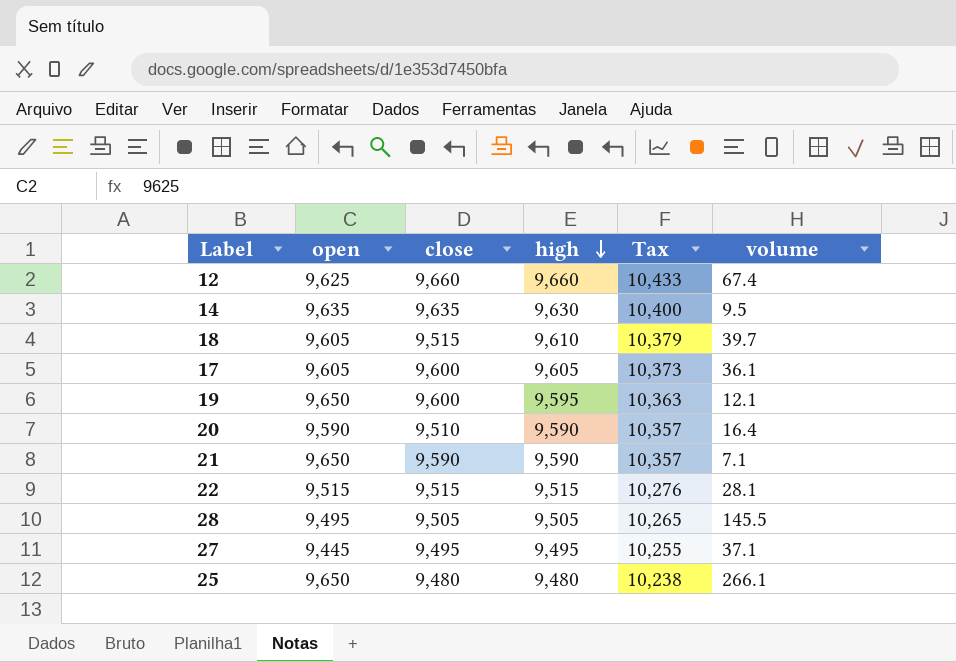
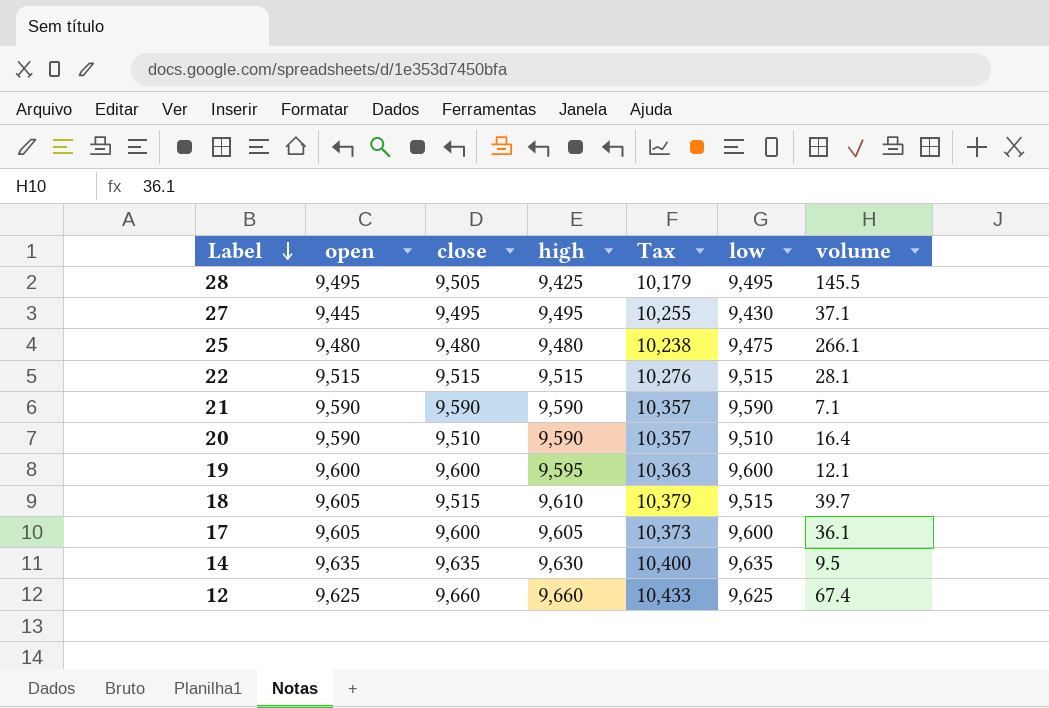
row order: high descending -> Label descending
column low | position: none -> 6
28 | high: 9,505 -> 9,425
28 | Tax: 10,265 -> 10,179
25 | open: 9,650 -> 9,480
21 | open: 9,650 -> 9,590
19 | open: 9,650 -> 9,600

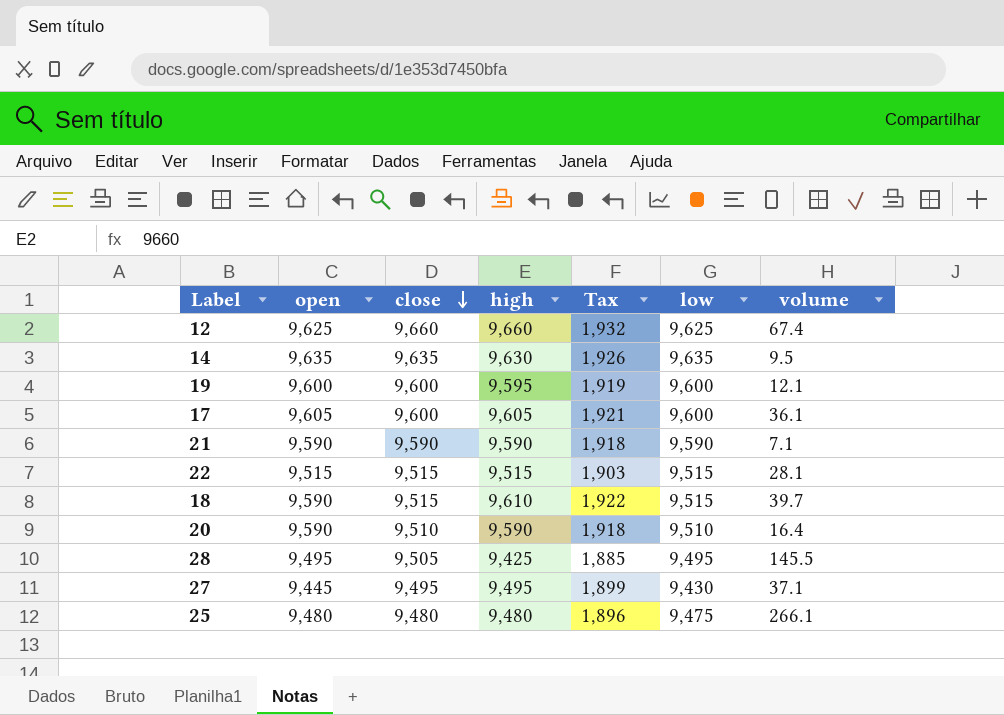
row order: Label descending -> close descending
column Tax | formula: [high] * 1.08 -> [high] * 0.2
18 | open: 9,605 -> 9,590

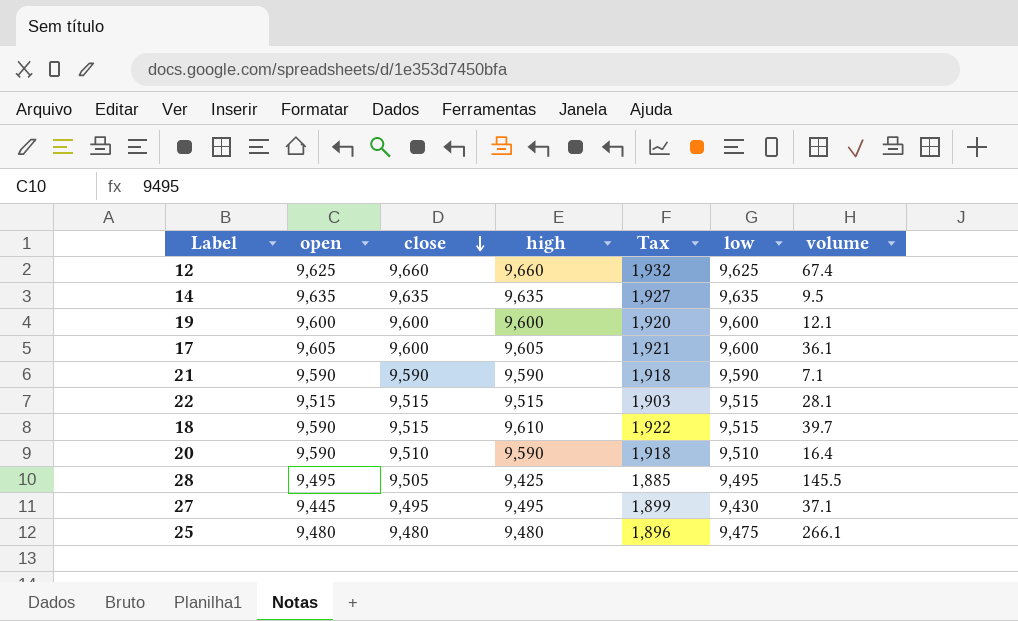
14 | high: 9,630 -> 9,635
14 | Tax: 1,926 -> 1,927
19 | high: 9,595 -> 9,600
19 | Tax: 1,919 -> 1,920

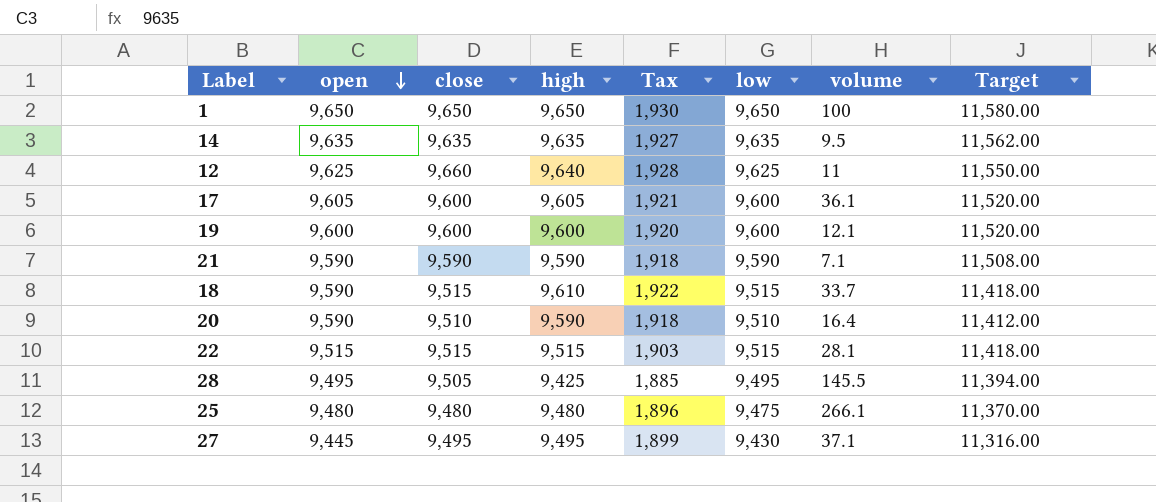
row order: close descending -> open descending
column Target | formula: none -> [low] * 1.2
row 1: none -> 9,650 | 9,650 | 9,650 | 1,930 | 9,650 | 100 | 11,580.00
12 | high: 9,660 -> 9,640
12 | Tax: 1,932 -> 1,928
12 | volume: 67.4 -> 11
18 | volume: 39.7 -> 33.7

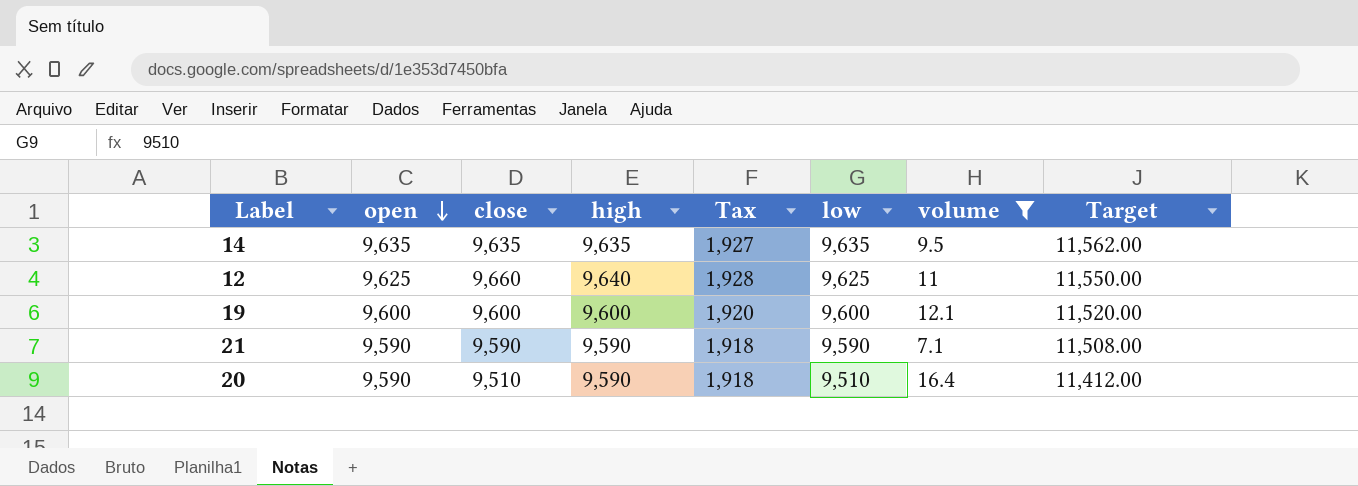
filter: none -> volume <= 16.4

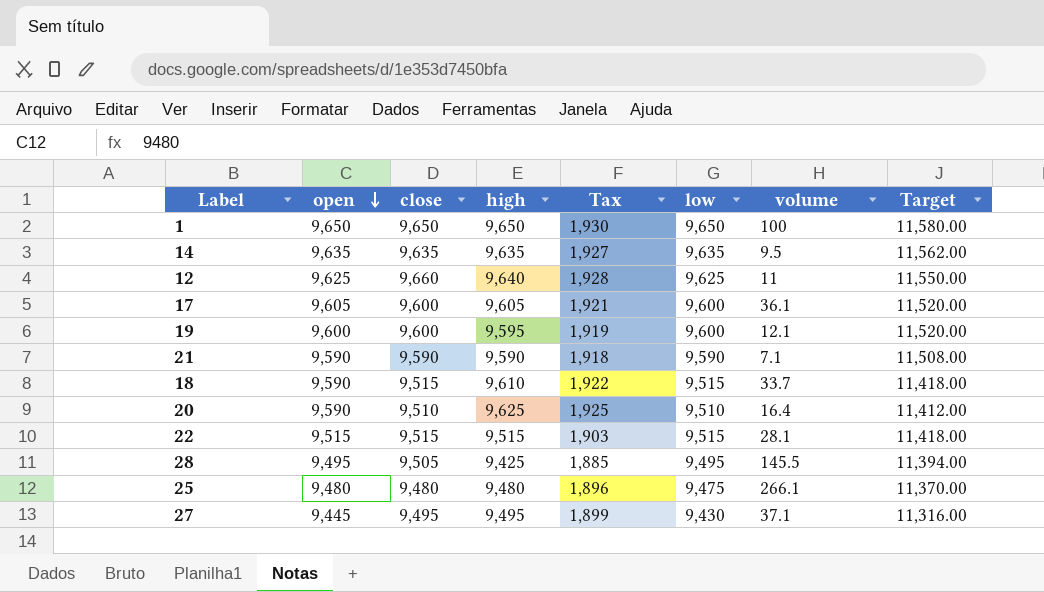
filter: volume <= 16.4 -> none
19 | high: 9,600 -> 9,595
19 | Tax: 1,920 -> 1,919
20 | high: 9,590 -> 9,625
20 | Tax: 1,918 -> 1,925

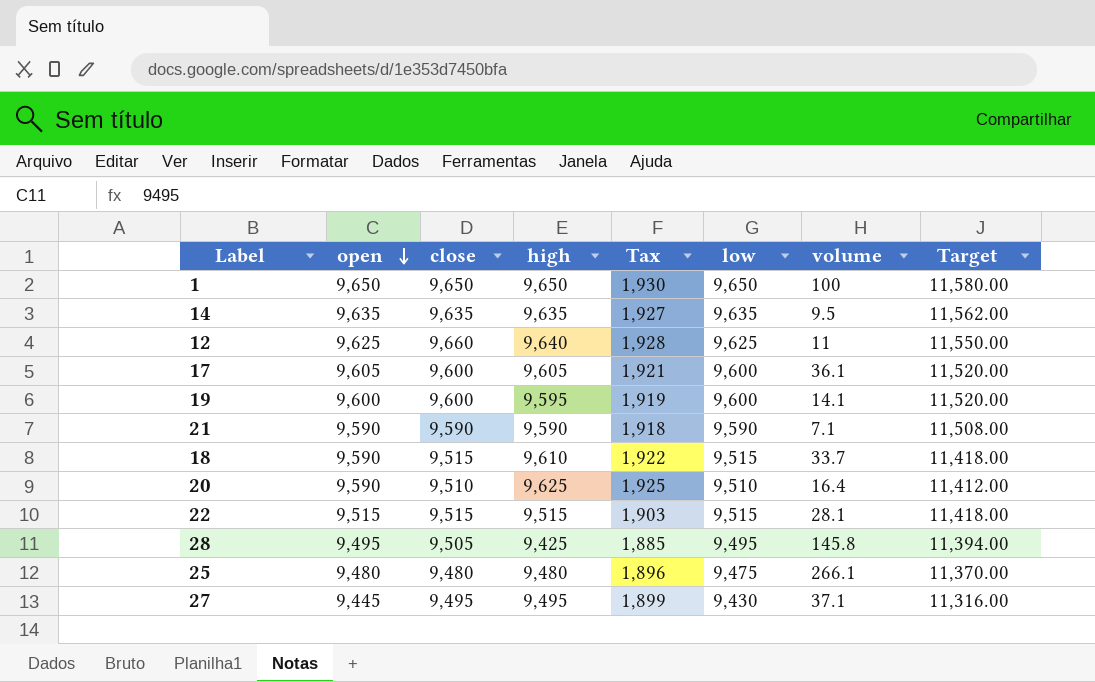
19 | volume: 12.1 -> 14.1
28 | volume: 145.5 -> 145.8

